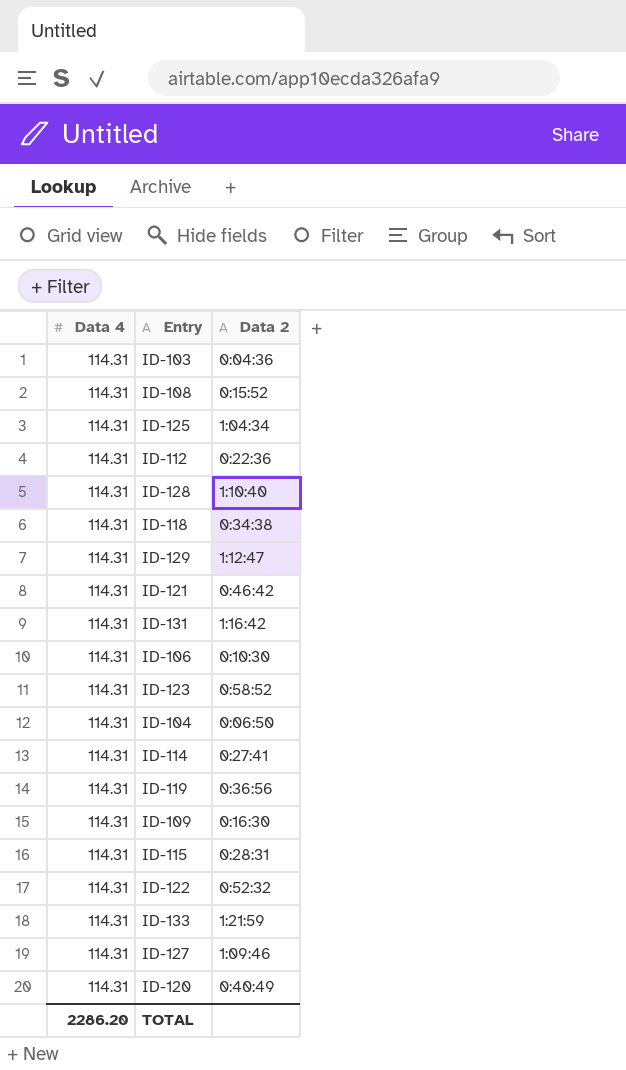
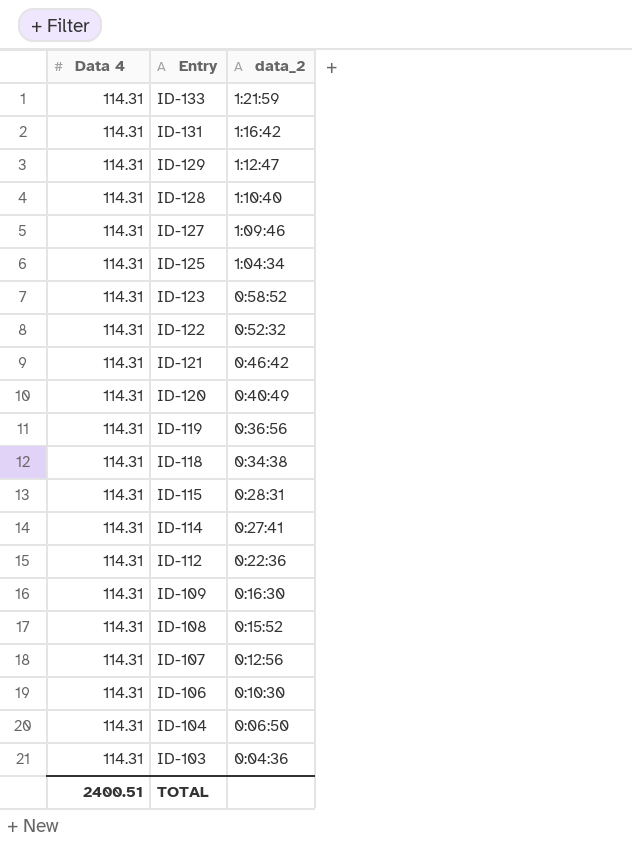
row order: none -> Entry descending
column name: Data 2 -> data_2
row ID-107: none -> 114.31 | 0:12:56
TOTAL | Data 4: 2286.20 -> 2400.51

